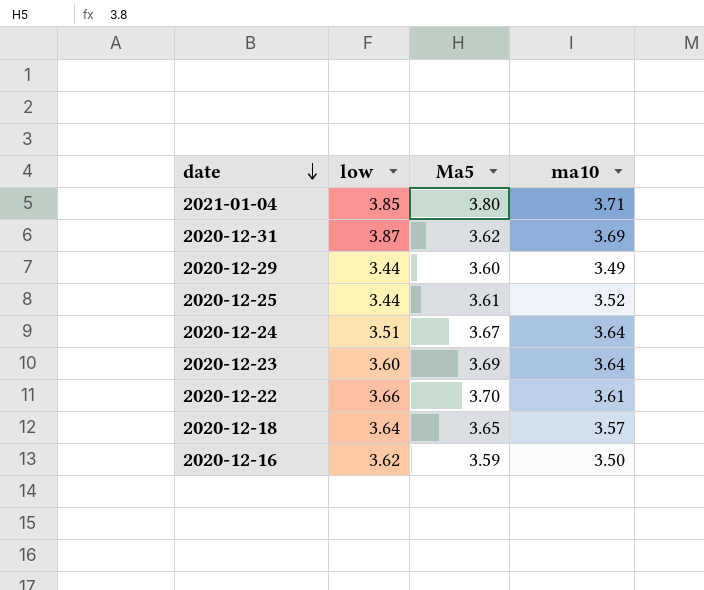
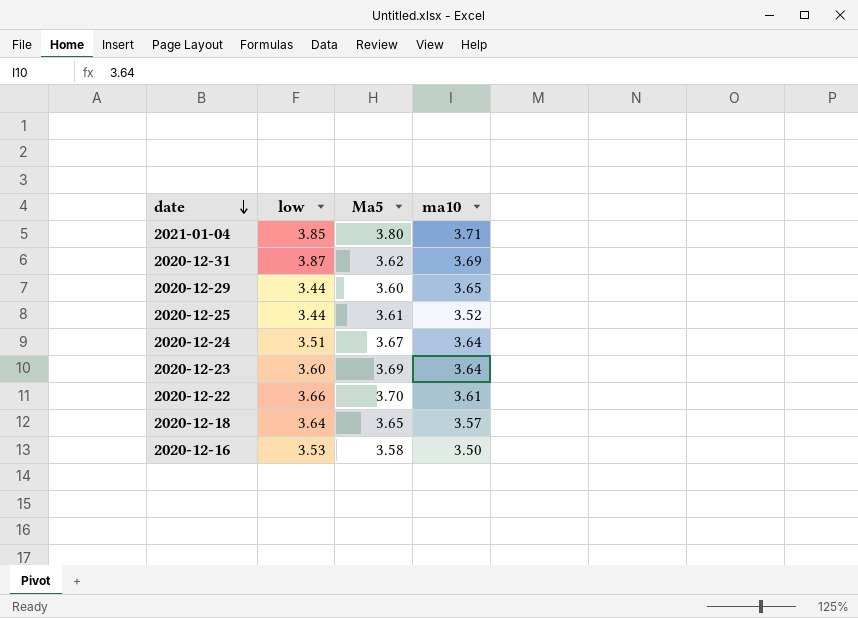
2020-12-29 | ma10: 3.49 -> 3.65
2020-12-16 | low: 3.62 -> 3.53
2020-12-16 | Ma5: 3.59 -> 3.58

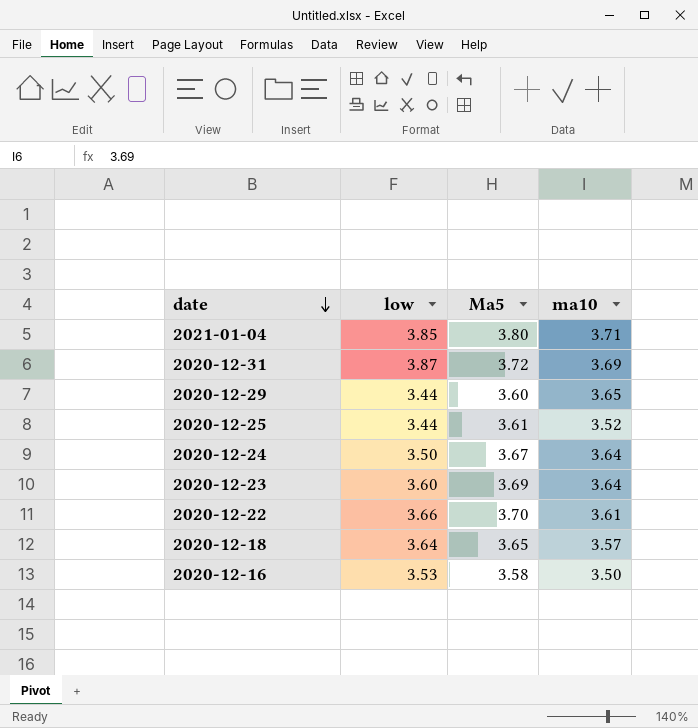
2020-12-31 | Ma5: 3.62 -> 3.72
2020-12-24 | low: 3.51 -> 3.50

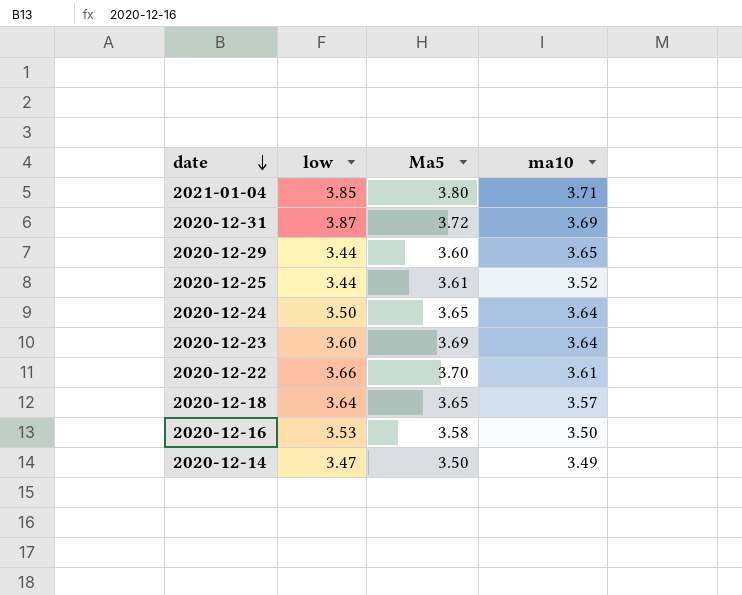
2020-12-24 | Ma5: 3.67 -> 3.65
row 2020-12-14: none -> 3.47 | 3.50 | 3.49

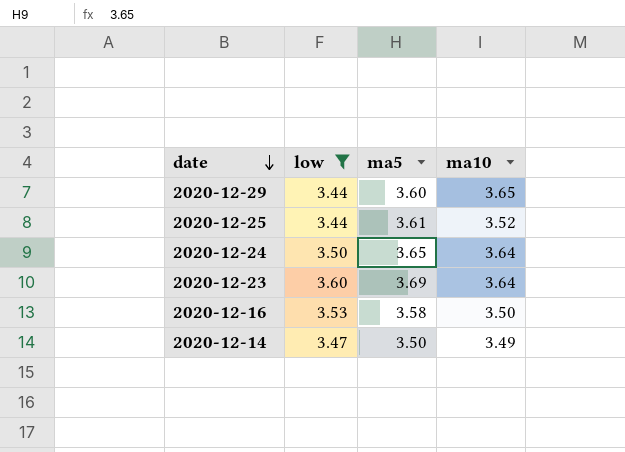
filter: none -> low <= 3.60
column name: Ma5 -> ma5

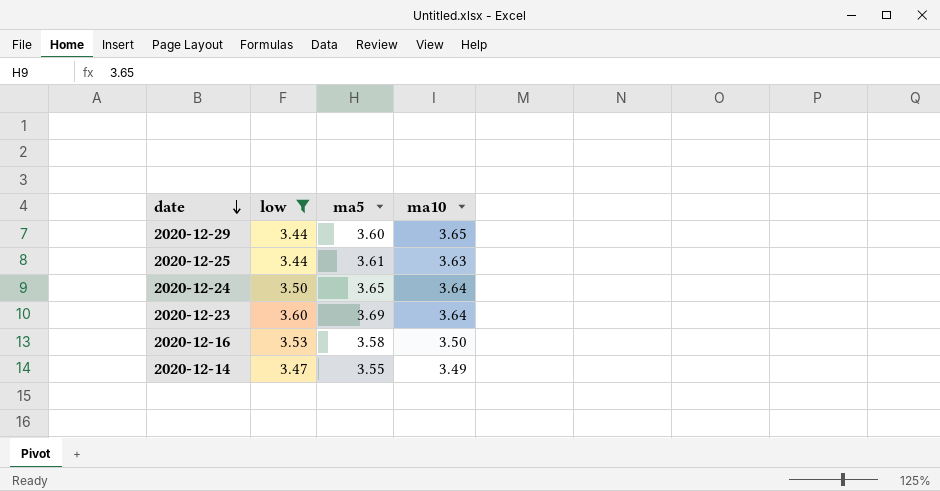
2020-12-25 | ma10: 3.52 -> 3.63
2020-12-14 | ma5: 3.50 -> 3.55

